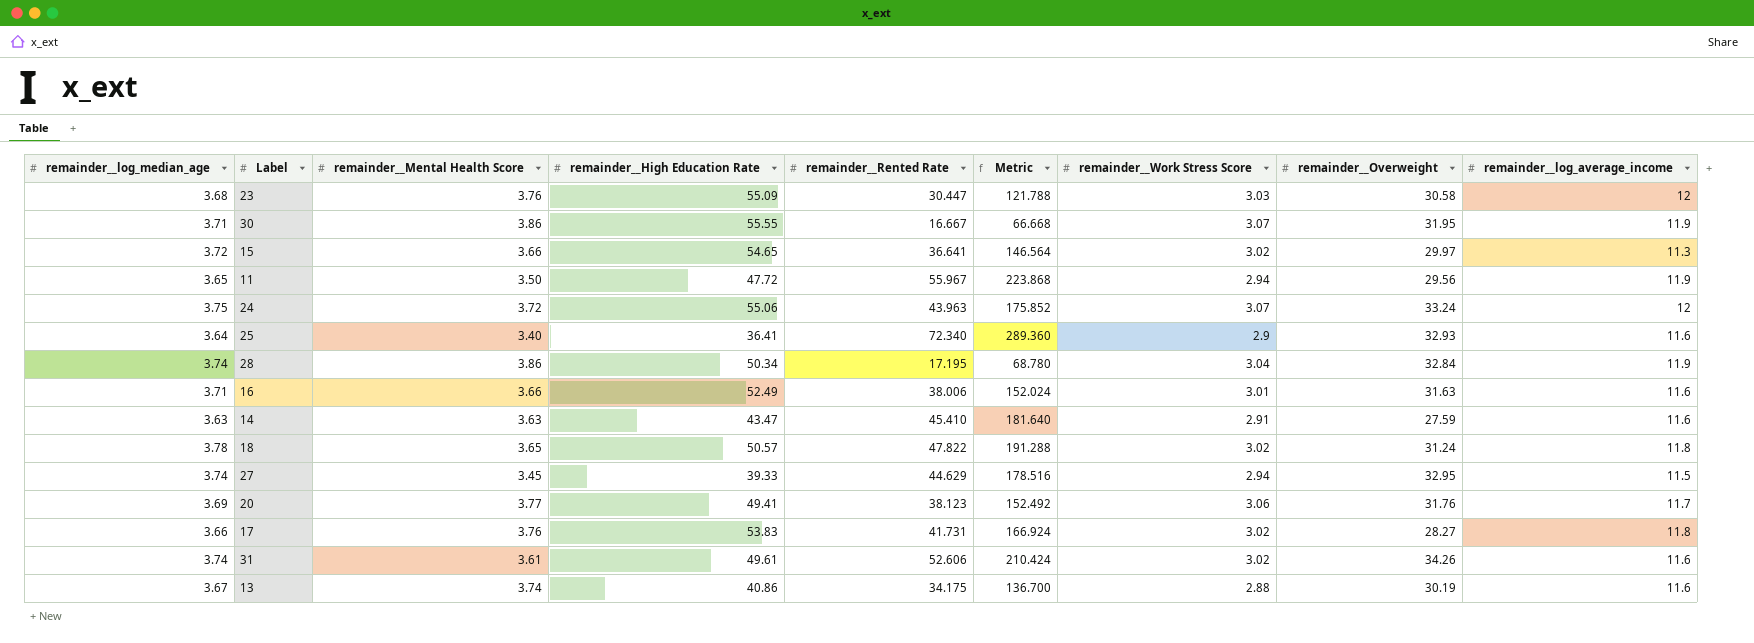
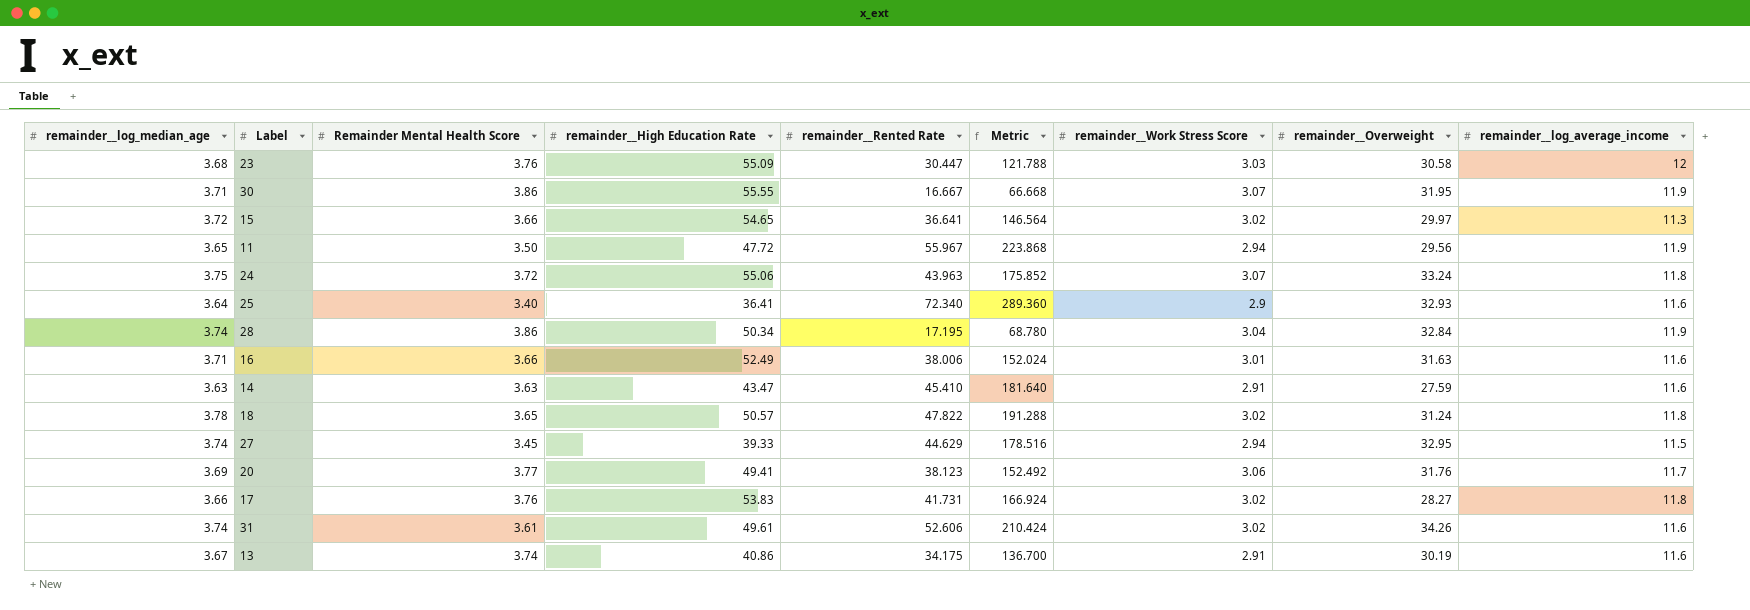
column name: remainder__Mental Health Score -> Remainder Mental Health Score
24 | remainder__log_average_income: 12 -> 11.8
13 | remainder__Work Stress Score: 2.88 -> 2.91

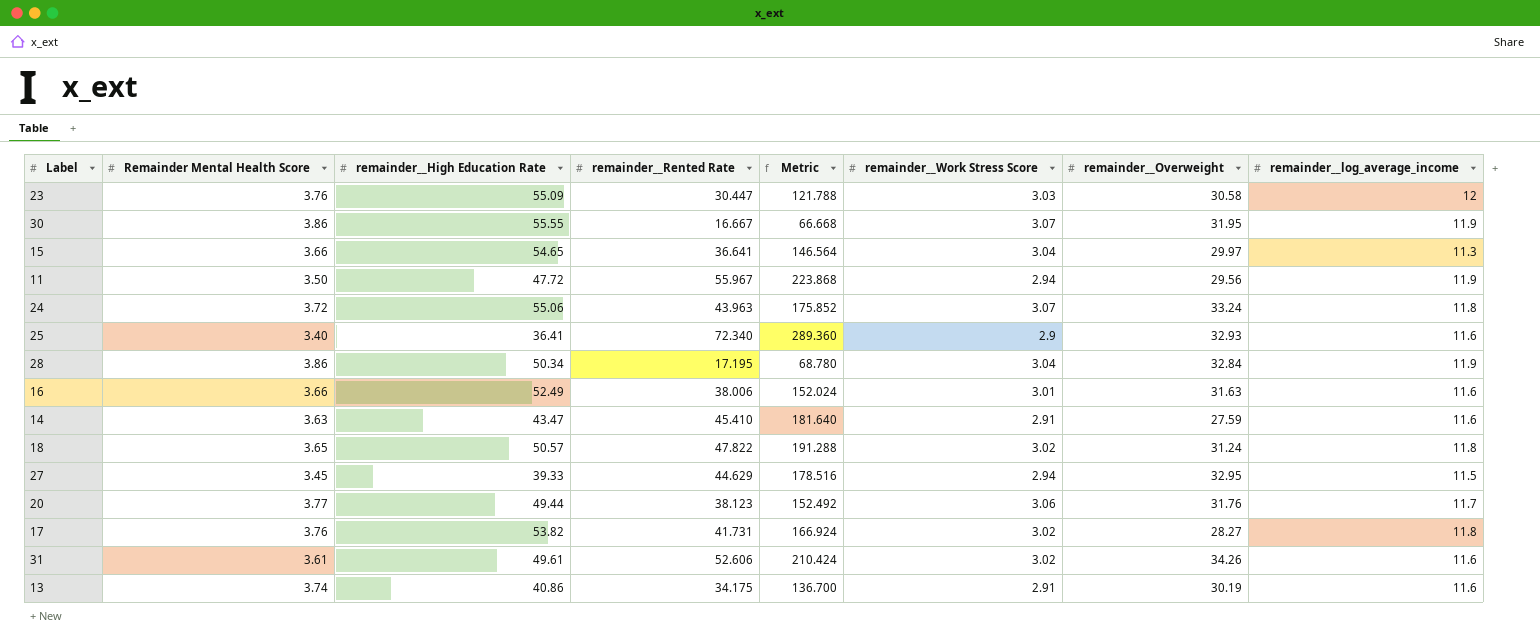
column remainder__log_median_age | position: 1 -> none
15 | remainder__Work Stress Score: 3.02 -> 3.04
20 | remainder__High Education Rate: 49.41 -> 49.44
17 | remainder__High Education Rate: 53.83 -> 53.82

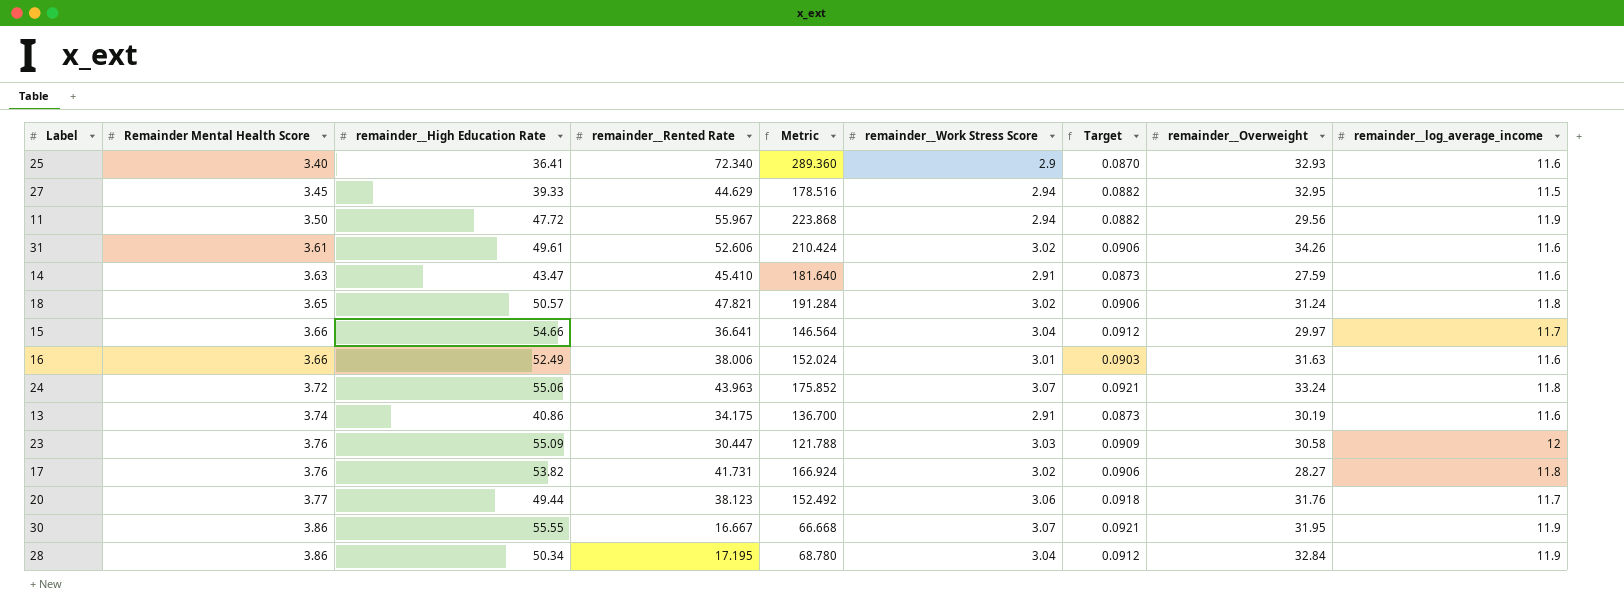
row order: none -> Remainder Mental Health Score ascending
column Target | formula: none -> [remainder__Work Stress Score] * 0.03
18 | remainder__Rented Rate: 47.822 -> 47.821
18 | Metric: 191.288 -> 191.284
15 | remainder__High Education Rate: 54.65 -> 54.66
15 | remainder__log_average_income: 11.3 -> 11.7

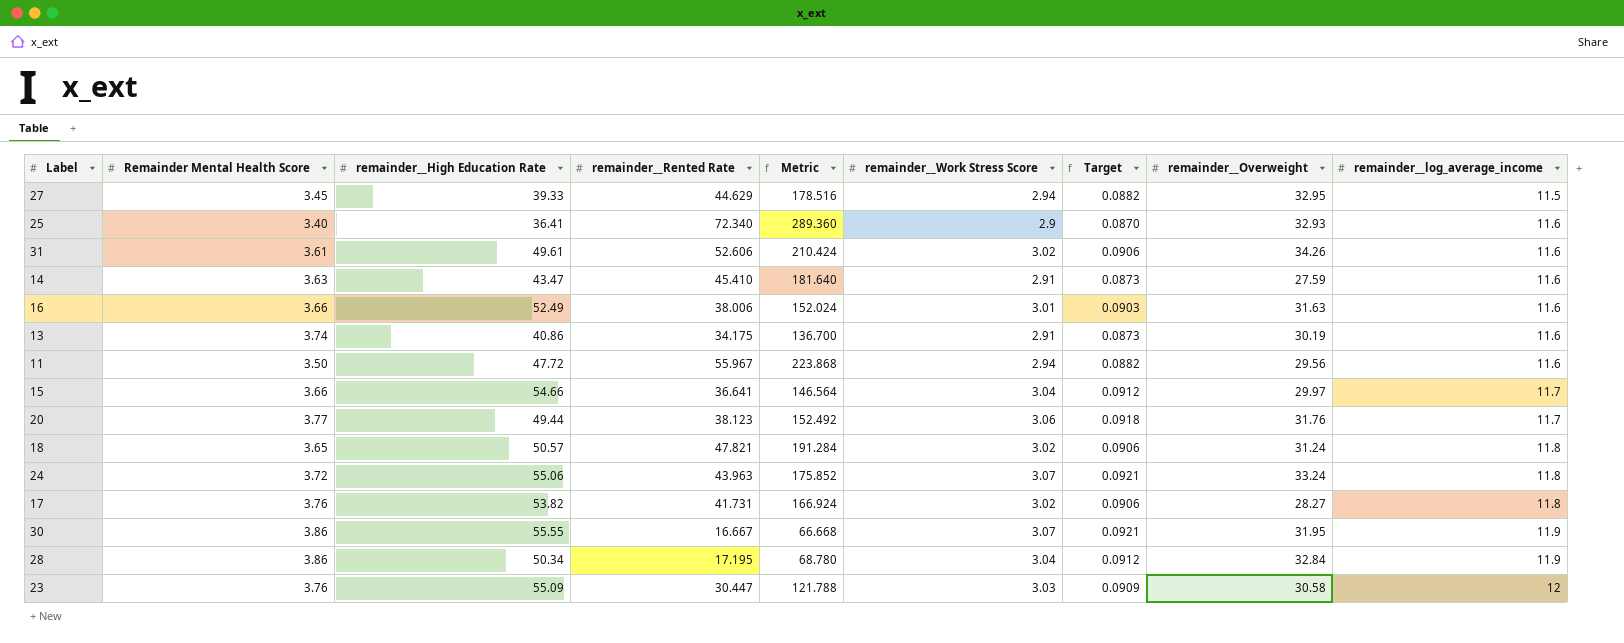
row order: Remainder Mental Health Score ascending -> remainder__log_average_income ascending
11 | remainder__log_average_income: 11.9 -> 11.6

